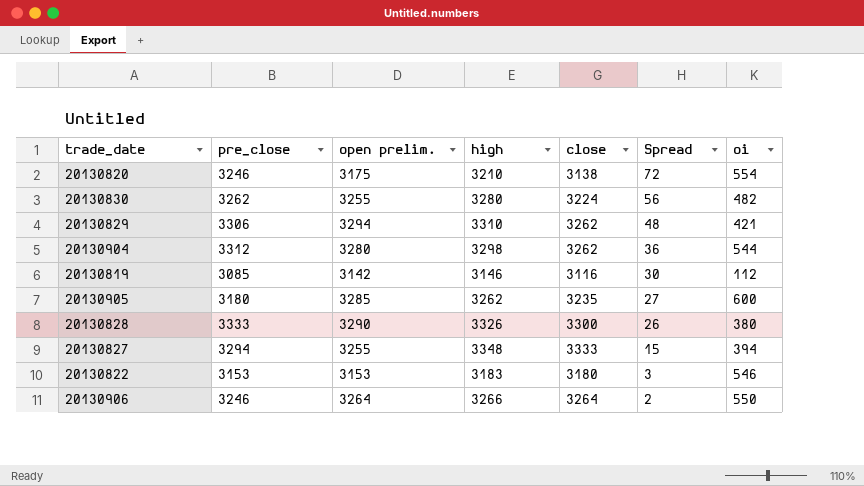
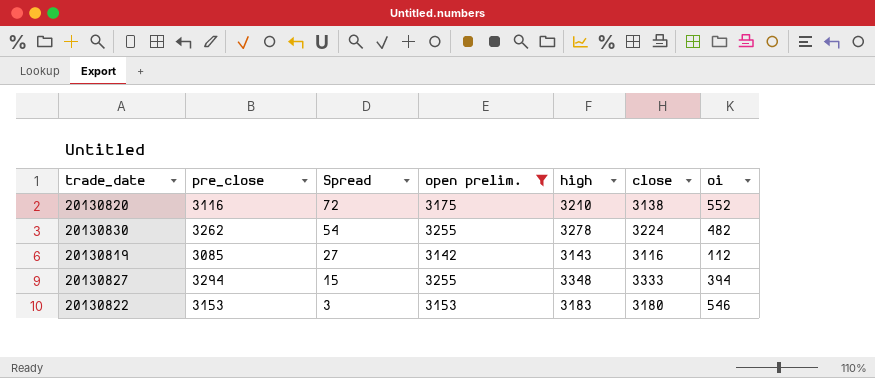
filter: none -> open prelim. <= 3255
column Spread | position: 6 -> 3
20130820 | pre_close: 3246 -> 3116
20130820 | oi: 554 -> 552
20130830 | Spread: 56 -> 54
20130830 | high: 3280 -> 3278
20130819 | Spread: 30 -> 27
20130819 | high: 3146 -> 3143

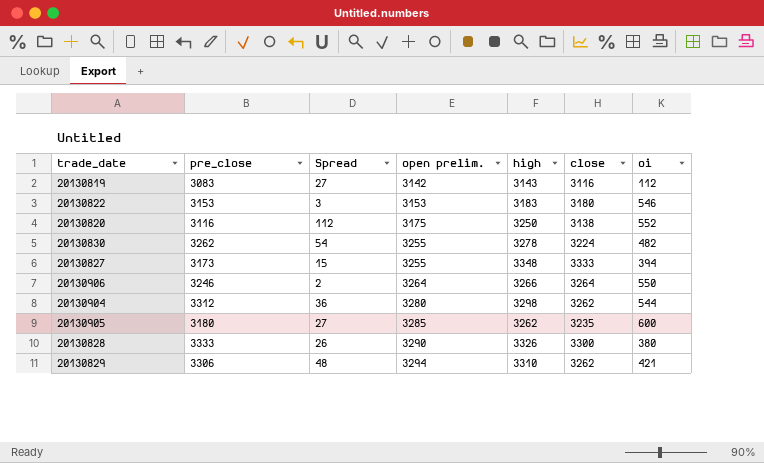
filter: open prelim. <= 3255 -> none
row order: Spread descending -> open prelim. ascending
20130819 | pre_close: 3085 -> 3083
20130820 | Spread: 72 -> 112
20130820 | high: 3210 -> 3250
20130827 | pre_close: 3294 -> 3173

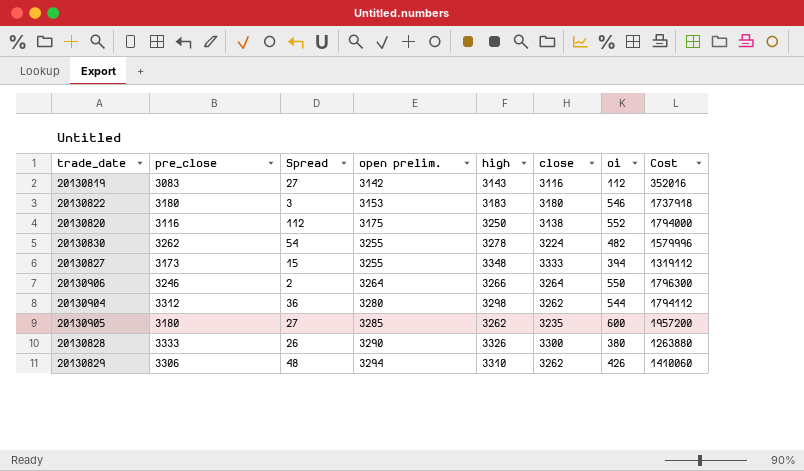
column Cost | formula: none -> [high] * [oi]
20130822 | pre_close: 3153 -> 3180
20130829 | oi: 421 -> 426

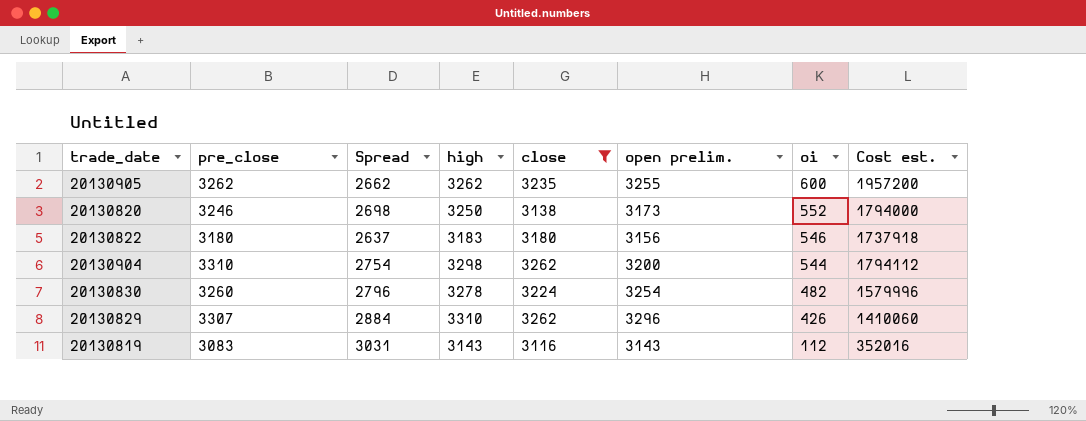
filter: none -> close <= 3262
row order: open prelim. ascending -> oi descending
column Spread | formula: [high] - [close] -> [high] - [oi]
column open prelim. | position: 4 -> 6
column name: Cost -> Cost est.
20130905 | pre_close: 3180 -> 3262
20130905 | open prelim.: 3285 -> 3255
20130820 | pre_close: 3116 -> 3246
20130820 | open prelim.: 3175 -> 3173
20130822 | open prelim.: 3153 -> 3156
20130904 | pre_close: 3312 -> 3310
20130904 | open prelim.: 3280 -> 3200
20130830 | pre_close: 3262 -> 3260
20130830 | open prelim.: 3255 -> 3254
20130829 | pre_close: 3306 -> 3307
20130829 | open prelim.: 3294 -> 3296
20130819 | open prelim.: 3142 -> 3143

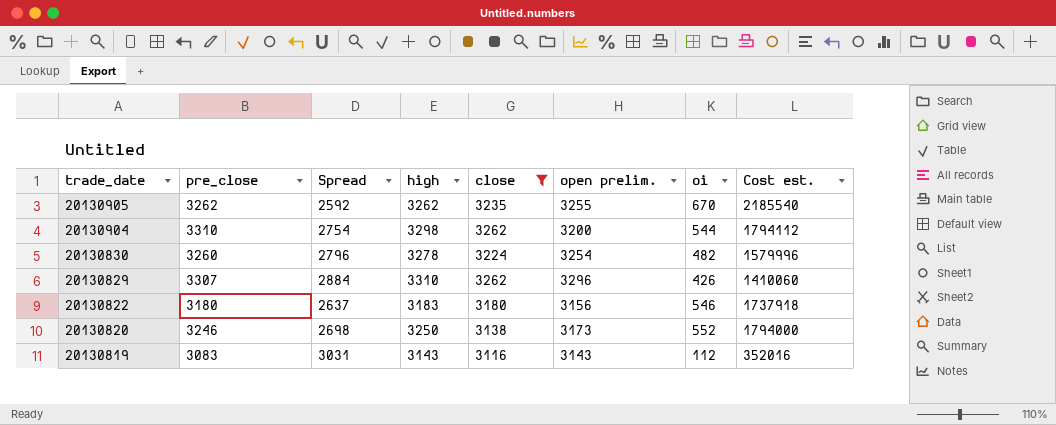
row order: oi descending -> trade_date descending
20130905 | Spread: 2662 -> 2592
20130905 | oi: 600 -> 670
20130905 | Cost est.: 1957200 -> 2185540

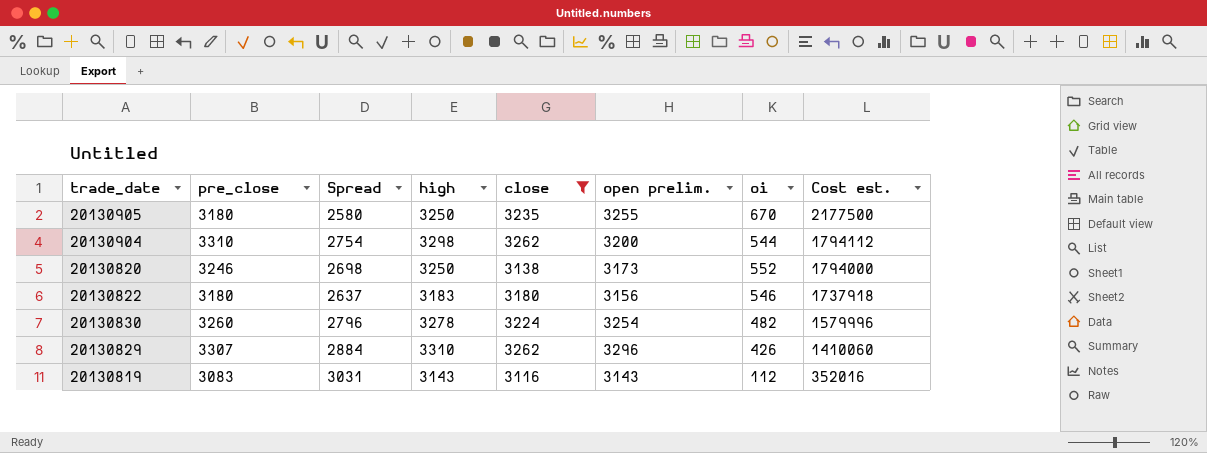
row order: trade_date descending -> Cost est. descending
20130905 | pre_close: 3262 -> 3180
20130905 | Spread: 2592 -> 2580
20130905 | high: 3262 -> 3250
20130905 | Cost est.: 2185540 -> 2177500

